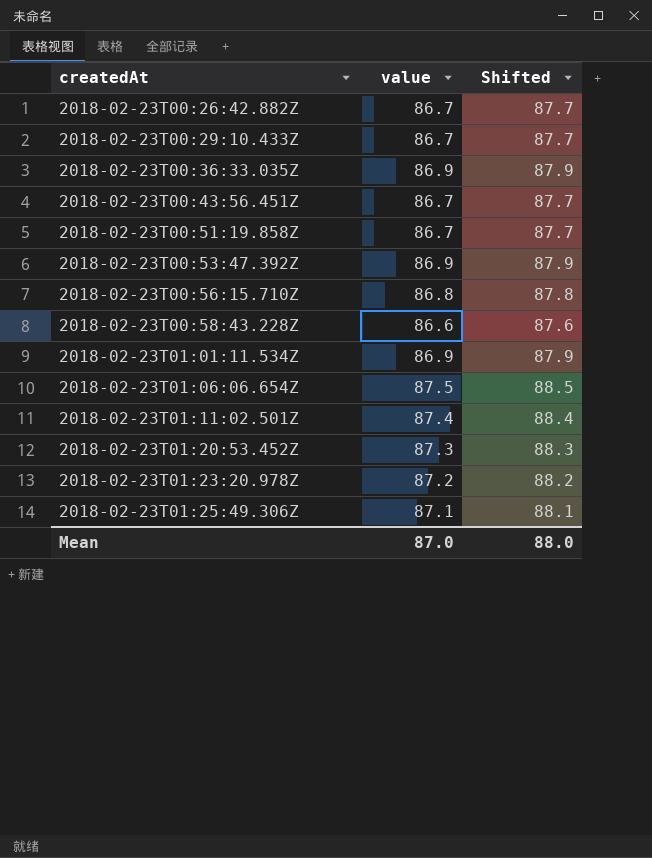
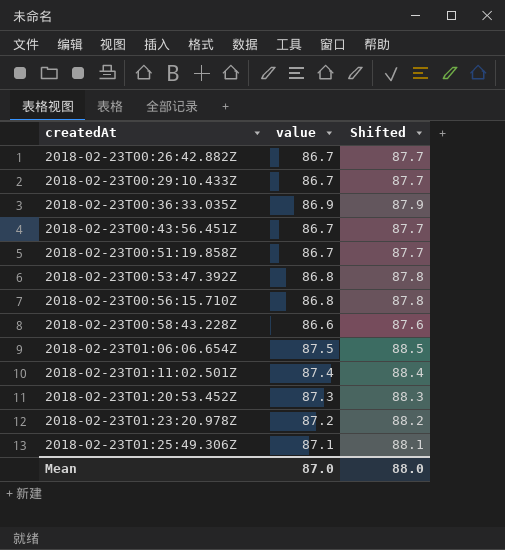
row 2018-02-23T01:01:11.534Z: 86.9 | 87.9 -> none
2018-02-23T00:53:47.392Z | value: 86.9 -> 86.8
2018-02-23T00:53:47.392Z | Shifted: 87.9 -> 87.8

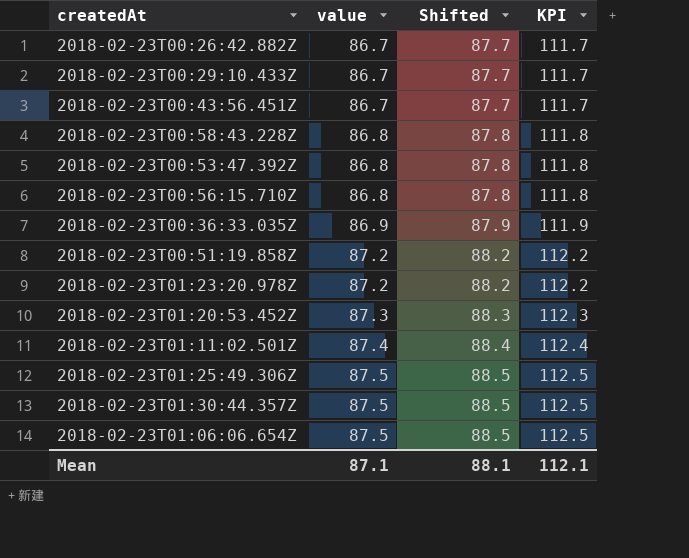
row order: createdAt ascending -> value ascending
column KPI | formula: none -> [value] + 25
2018-02-23T00:58:43.228Z | value: 86.6 -> 86.8
2018-02-23T00:58:43.228Z | Shifted: 87.6 -> 87.8
2018-02-23T00:51:19.858Z | value: 86.7 -> 87.2
2018-02-23T00:51:19.858Z | Shifted: 87.7 -> 88.2
2018-02-23T01:25:49.306Z | value: 87.1 -> 87.5
2018-02-23T01:25:49.306Z | Shifted: 88.1 -> 88.5
row 2018-02-23T01:30:44.357Z: none -> 87.5 | 88.5 | 112.5
Mean | value: 87.0 -> 87.1
Mean | Shifted: 88.0 -> 88.1

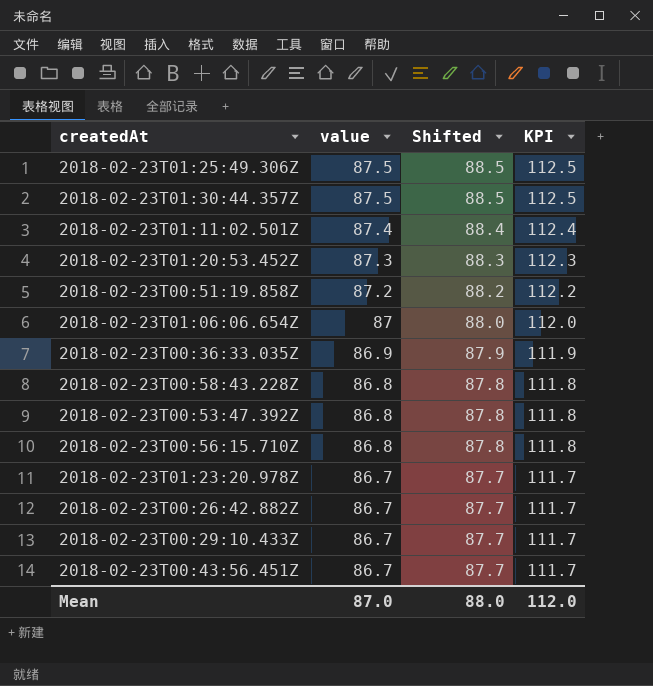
row order: value ascending -> value descending
2018-02-23T01:06:06.654Z | value: 87.5 -> 87
2018-02-23T01:06:06.654Z | Shifted: 88.5 -> 88.0
2018-02-23T01:06:06.654Z | KPI: 112.5 -> 112.0
2018-02-23T01:23:20.978Z | value: 87.2 -> 86.7
2018-02-23T01:23:20.978Z | Shifted: 88.2 -> 87.7
2018-02-23T01:23:20.978Z | KPI: 112.2 -> 111.7
Mean | value: 87.1 -> 87.0
Mean | Shifted: 88.1 -> 88.0
Mean | KPI: 112.1 -> 112.0

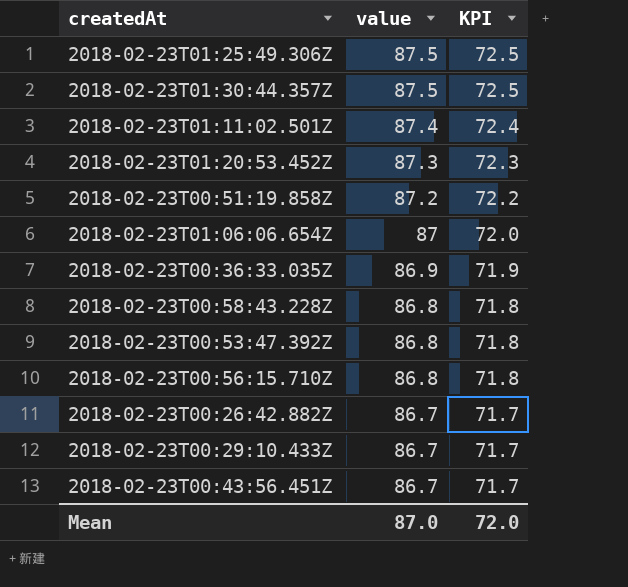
column Shifted | formula: [value] + 1 -> none
column KPI | formula: [value] + 25 -> [value] - 15
row 2018-02-23T01:23:20.978Z: 86.7 | 87.7 | 111.7 -> none
Mean | KPI: 112.0 -> 72.0

